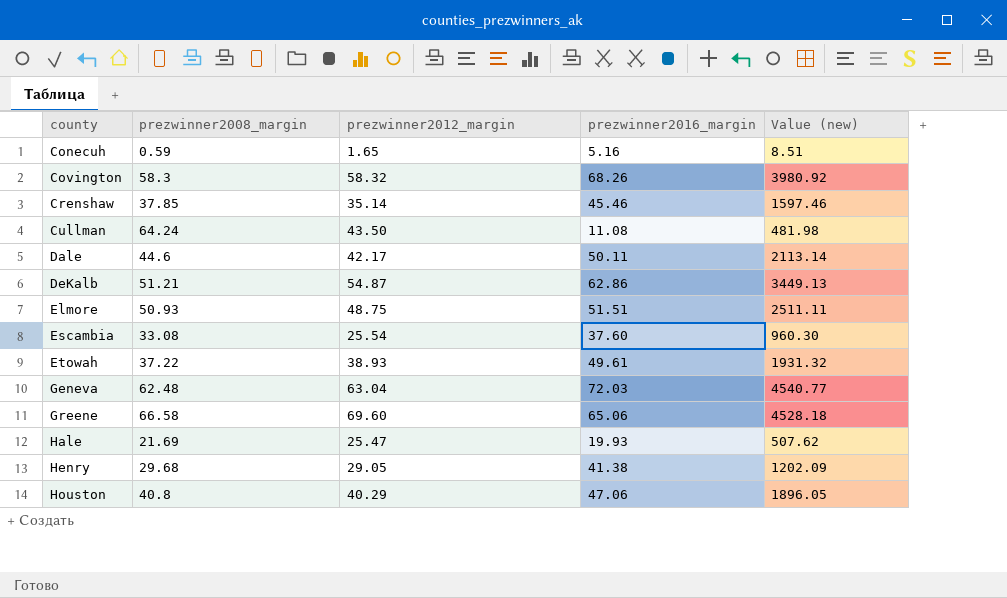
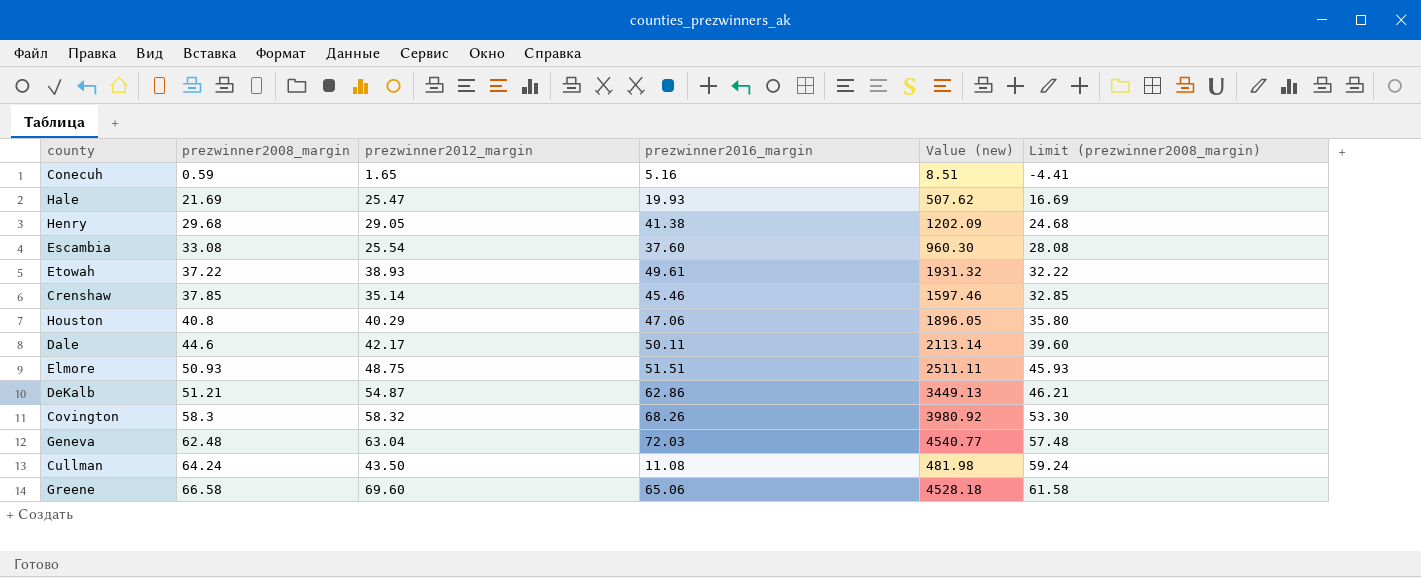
row order: county ascending -> prezwinner2008_margin ascending
column Limit (prezwinner2008_margin) | formula: none -> [prezwinner2008_margin] - 5

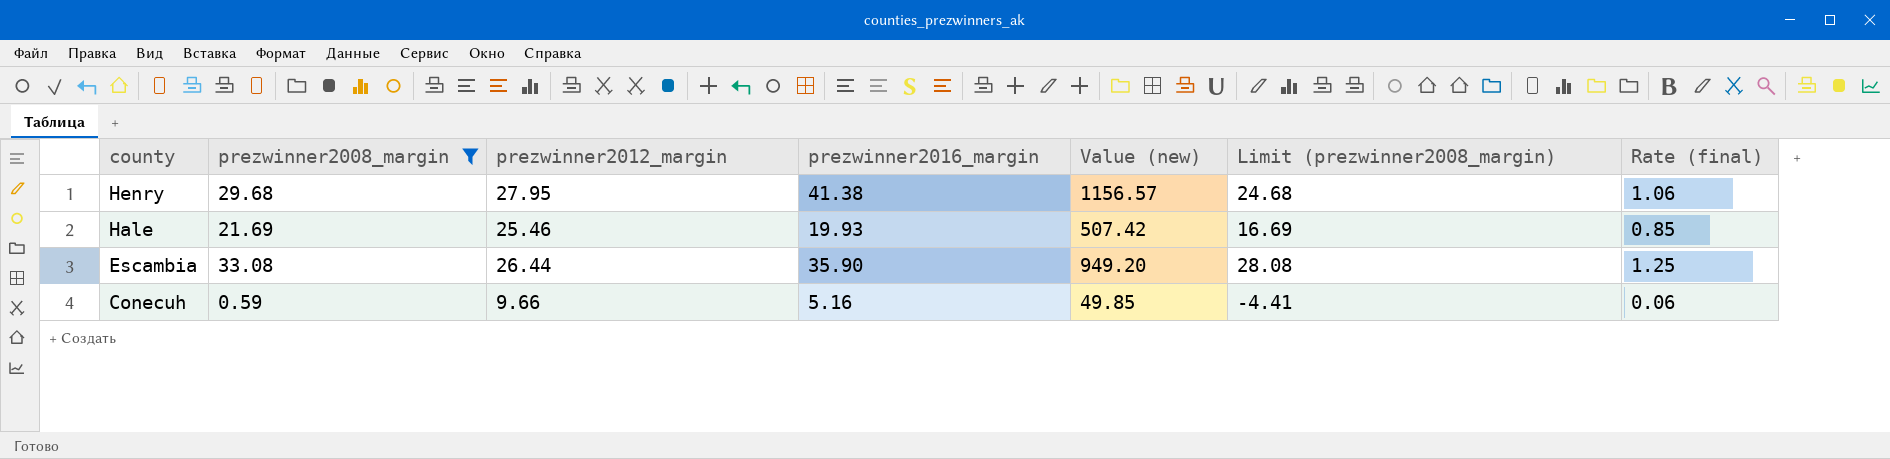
filter: none -> prezwinner2008_margin <= 33.08
row order: prezwinner2008_margin ascending -> county descending
column Rate (final) | formula: none -> [prezwinner2008_margin] / [prezwinner2012_margin]
Henry | prezwinner2012_margin: 29.05 -> 27.95
Henry | Value (new): 1202.09 -> 1156.57
Hale | prezwinner2012_margin: 25.47 -> 25.46
Hale | Value (new): 507.62 -> 507.42
Escambia | prezwinner2012_margin: 25.54 -> 26.44
Escambia | prezwinner2016_margin: 37.60 -> 35.90
Escambia | Value (new): 960.30 -> 949.20
Conecuh | prezwinner2012_margin: 1.65 -> 9.66
Conecuh | Value (new): 8.51 -> 49.85

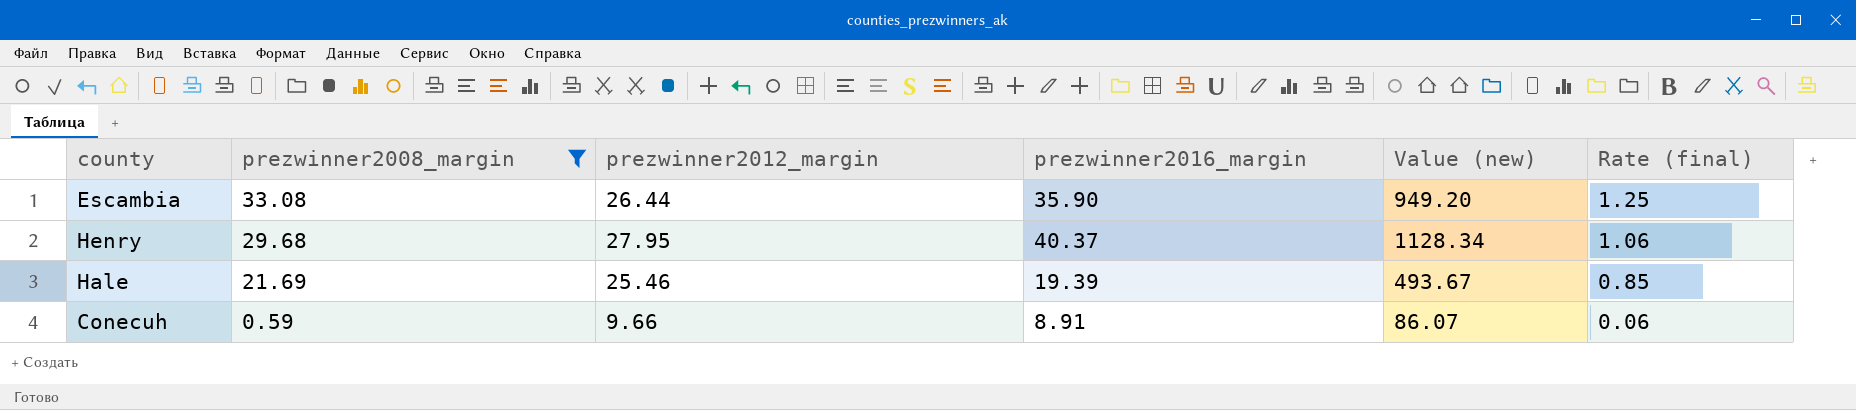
row order: county descending -> prezwinner2008_margin descending
column Limit (prezwinner2008_margin) | formula: [prezwinner2008_margin] - 5 -> none
Henry | prezwinner2016_margin: 41.38 -> 40.37
Henry | Value (new): 1156.57 -> 1128.34
Hale | prezwinner2016_margin: 19.93 -> 19.39
Hale | Value (new): 507.42 -> 493.67
Conecuh | prezwinner2016_margin: 5.16 -> 8.91
Conecuh | Value (new): 49.85 -> 86.07

